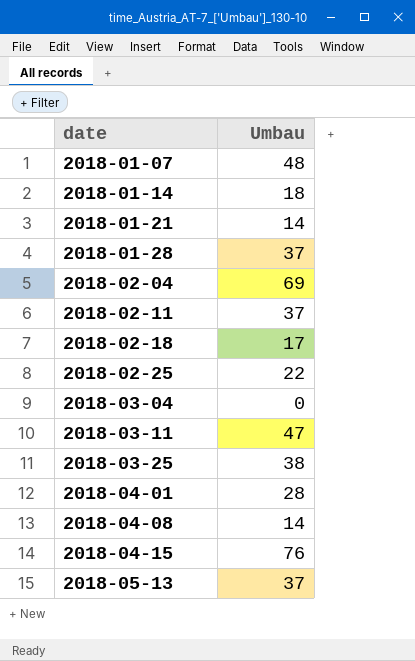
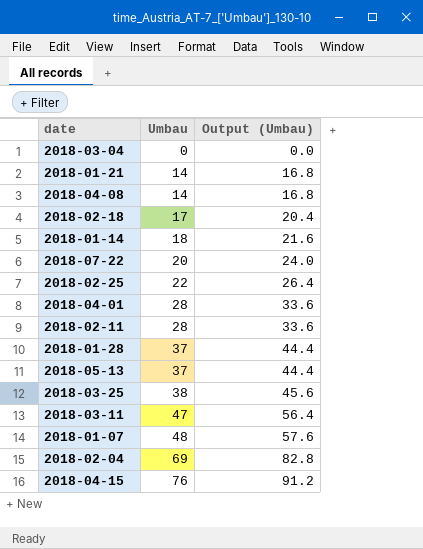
row order: date ascending -> Umbau ascending
column Output (Umbau) | formula: none -> [Umbau] * 1.2
row 2018-07-22: none -> 20 | 24.0
2018-02-11 | Umbau: 37 -> 28

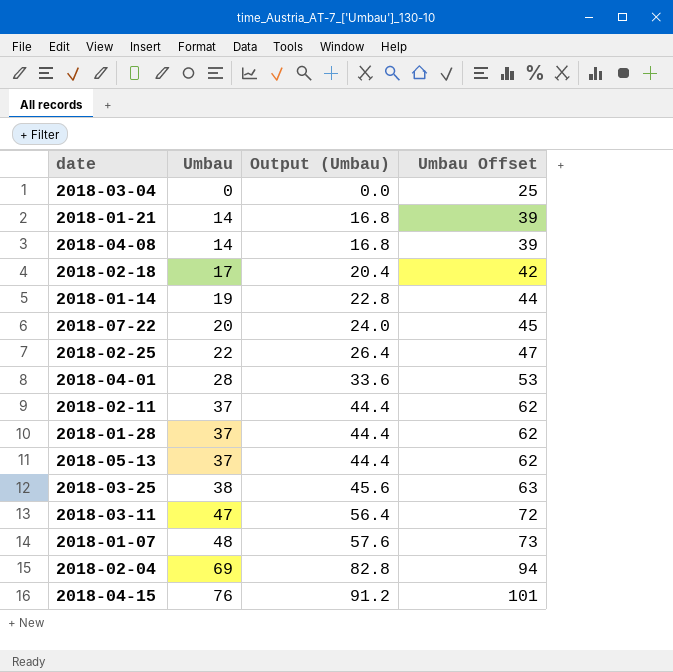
column Umbau Offset | formula: none -> [Umbau] + 25
2018-01-14 | Umbau: 18 -> 19
2018-01-14 | Output (Umbau): 21.6 -> 22.8
2018-02-11 | Umbau: 28 -> 37
2018-02-11 | Output (Umbau): 33.6 -> 44.4

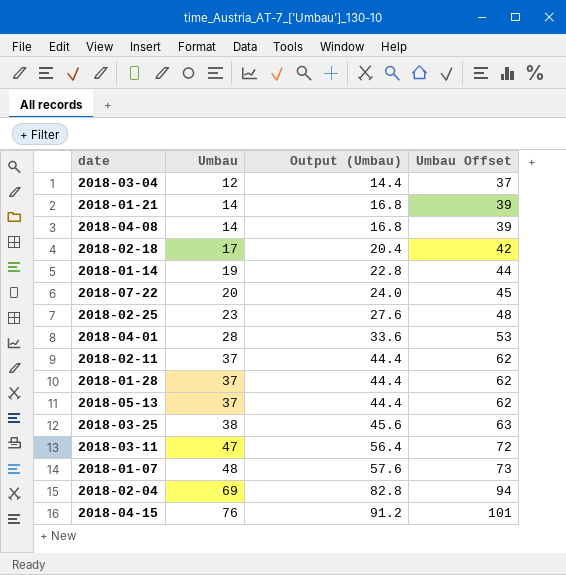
2018-03-04 | Umbau: 0 -> 12
2018-03-04 | Output (Umbau): 0.0 -> 14.4
2018-03-04 | Umbau Offset: 25 -> 37
2018-02-25 | Umbau: 22 -> 23
2018-02-25 | Output (Umbau): 26.4 -> 27.6
2018-02-25 | Umbau Offset: 47 -> 48

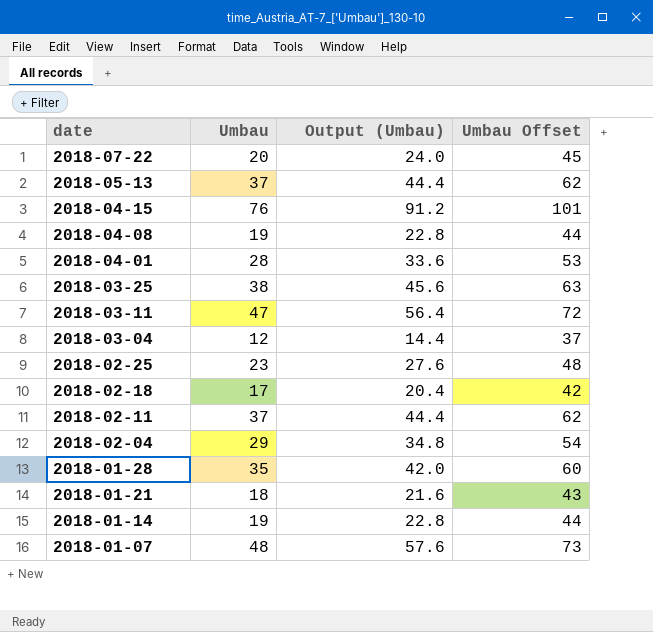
row order: Umbau ascending -> date descending
2018-04-08 | Umbau: 14 -> 19
2018-04-08 | Output (Umbau): 16.8 -> 22.8
2018-04-08 | Umbau Offset: 39 -> 44
2018-02-04 | Umbau: 69 -> 29
2018-02-04 | Output (Umbau): 82.8 -> 34.8
2018-02-04 | Umbau Offset: 94 -> 54
2018-01-28 | Umbau: 37 -> 35
2018-01-28 | Output (Umbau): 44.4 -> 42.0
2018-01-28 | Umbau Offset: 62 -> 60
2018-01-21 | Umbau: 14 -> 18
2018-01-21 | Output (Umbau): 16.8 -> 21.6
2018-01-21 | Umbau Offset: 39 -> 43

